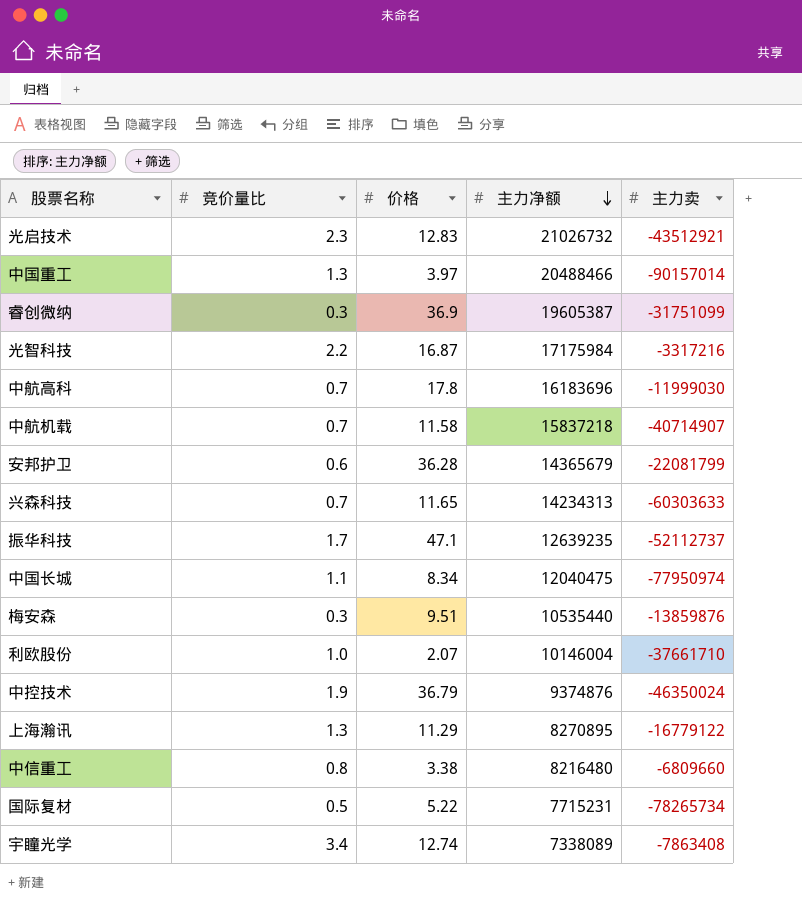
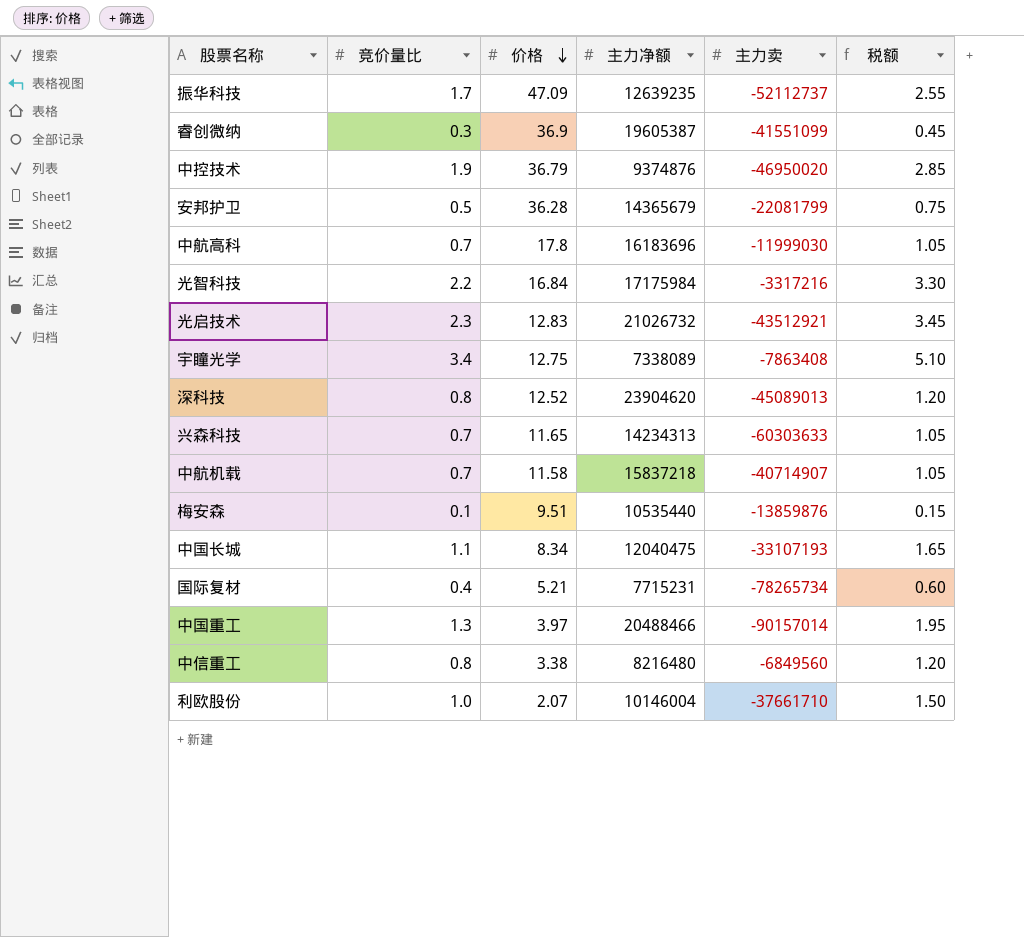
row order: 主力净额 descending -> 价格 descending
column 税额 | formula: none -> [竞价量比] * 1.5
row 上海瀚讯: 1.3 | 11.29 | 8270895 | -16779122 -> none
振华科技 | 价格: 47.1 -> 47.09
睿创微纳 | 主力卖: -31751099 -> -41551099
中控技术 | 主力卖: -46350024 -> -46950020
安邦护卫 | 竞价量比: 0.6 -> 0.5
光智科技 | 价格: 16.87 -> 16.84
宇瞳光学 | 价格: 12.74 -> 12.75
row 深科技: none -> 0.8 | 12.52 | 23904620 | -45089013 | 1.20
梅安森 | 竞价量比: 0.3 -> 0.1
中国长城 | 主力卖: -77950974 -> -33107193
国际复材 | 竞价量比: 0.5 -> 0.4
国际复材 | 价格: 5.22 -> 5.21
中信重工 | 主力卖: -6809660 -> -6849560

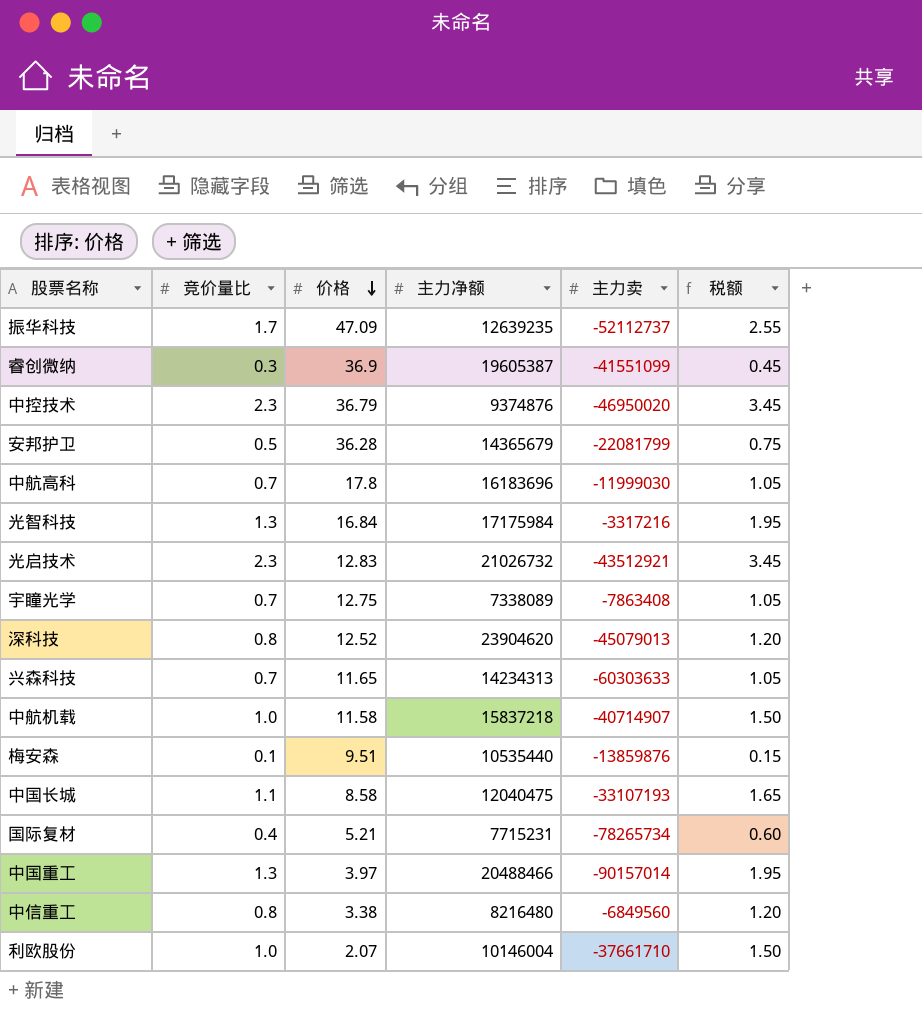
中控技术 | 竞价量比: 1.9 -> 2.3
中控技术 | 税额: 2.85 -> 3.45
光智科技 | 竞价量比: 2.2 -> 1.3
光智科技 | 税额: 3.30 -> 1.95
宇瞳光学 | 竞价量比: 3.4 -> 0.7
宇瞳光学 | 税额: 5.10 -> 1.05
深科技 | 主力卖: -45089013 -> -45079013
中航机载 | 竞价量比: 0.7 -> 1.0
中航机载 | 税额: 1.05 -> 1.50
中国长城 | 价格: 8.34 -> 8.58

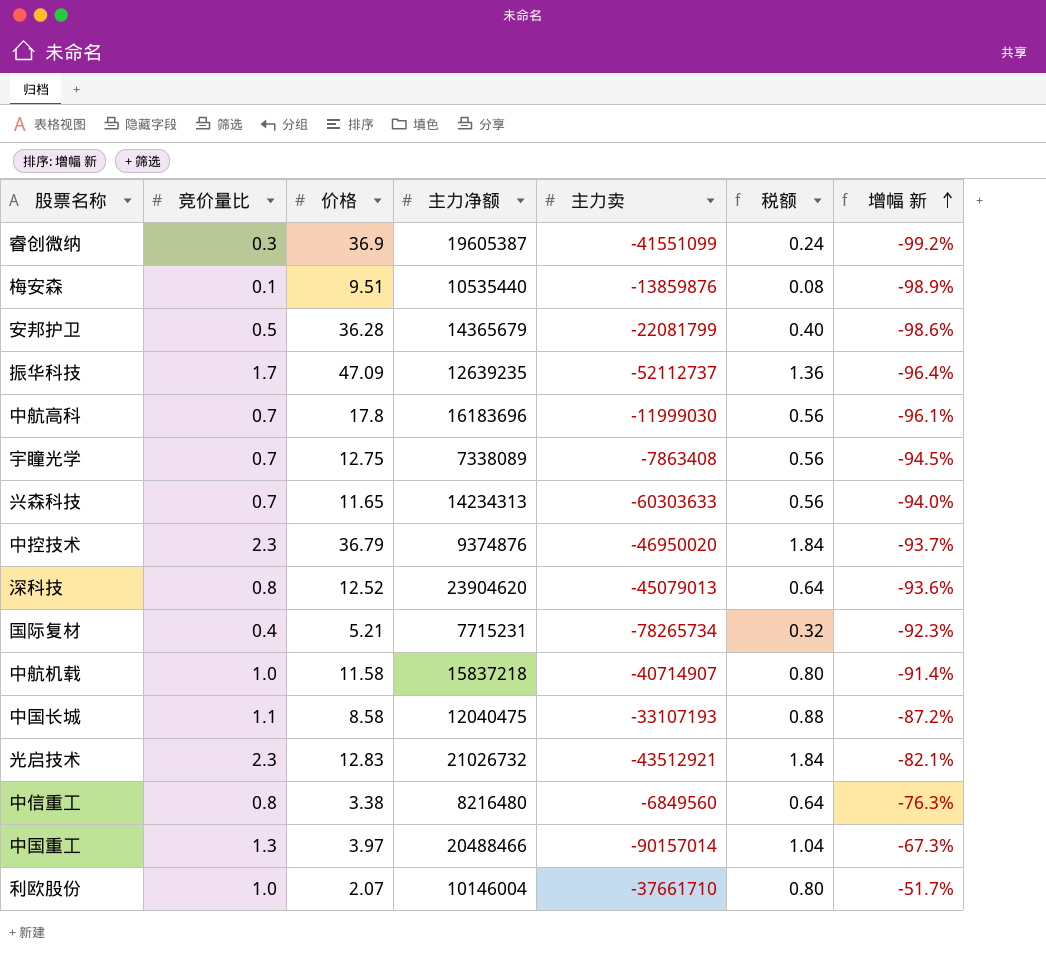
row order: 价格 descending -> 增幅 新 ascending
column 税额 | formula: [竞价量比] * 1.5 -> [竞价量比] * 0.8
column 增幅 新 | formula: none -> ([竞价量比] - [价格]) / [价格]
row 光智科技: 1.3 | 16.84 | 17175984 | -3317216 | 1.95 -> none

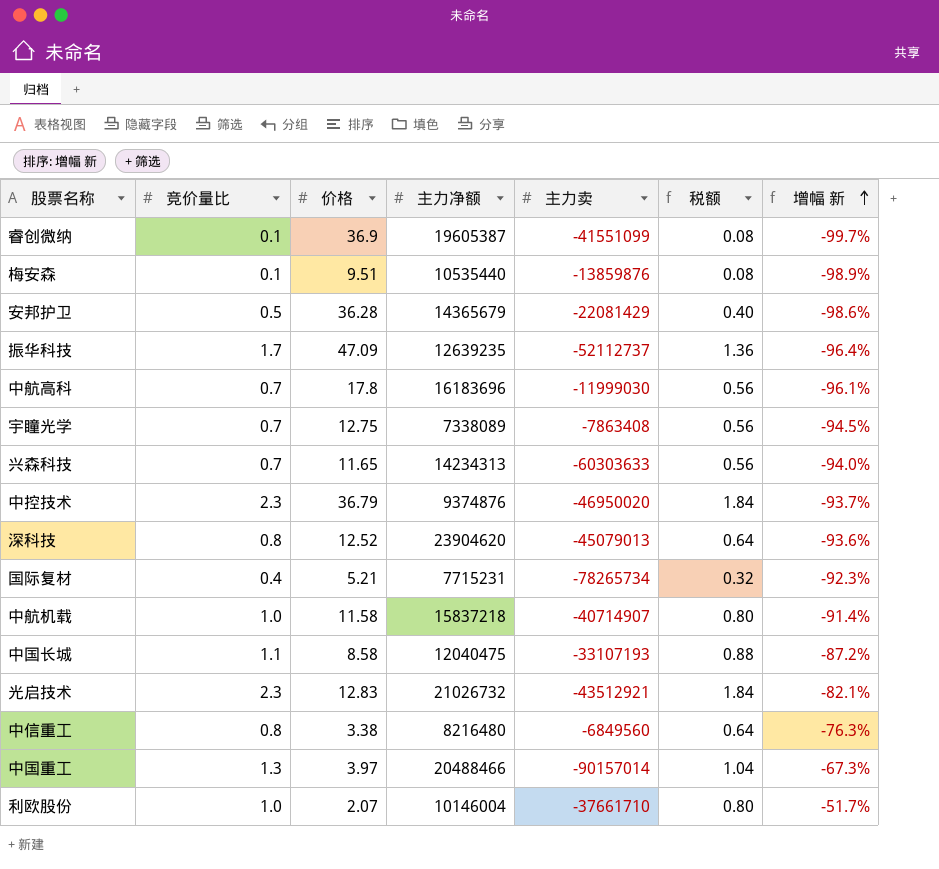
睿创微纳 | 竞价量比: 0.3 -> 0.1
睿创微纳 | 税额: 0.24 -> 0.08
睿创微纳 | 增幅 新: -99.2% -> -99.7%
安邦护卫 | 主力卖: -22081799 -> -22081429

